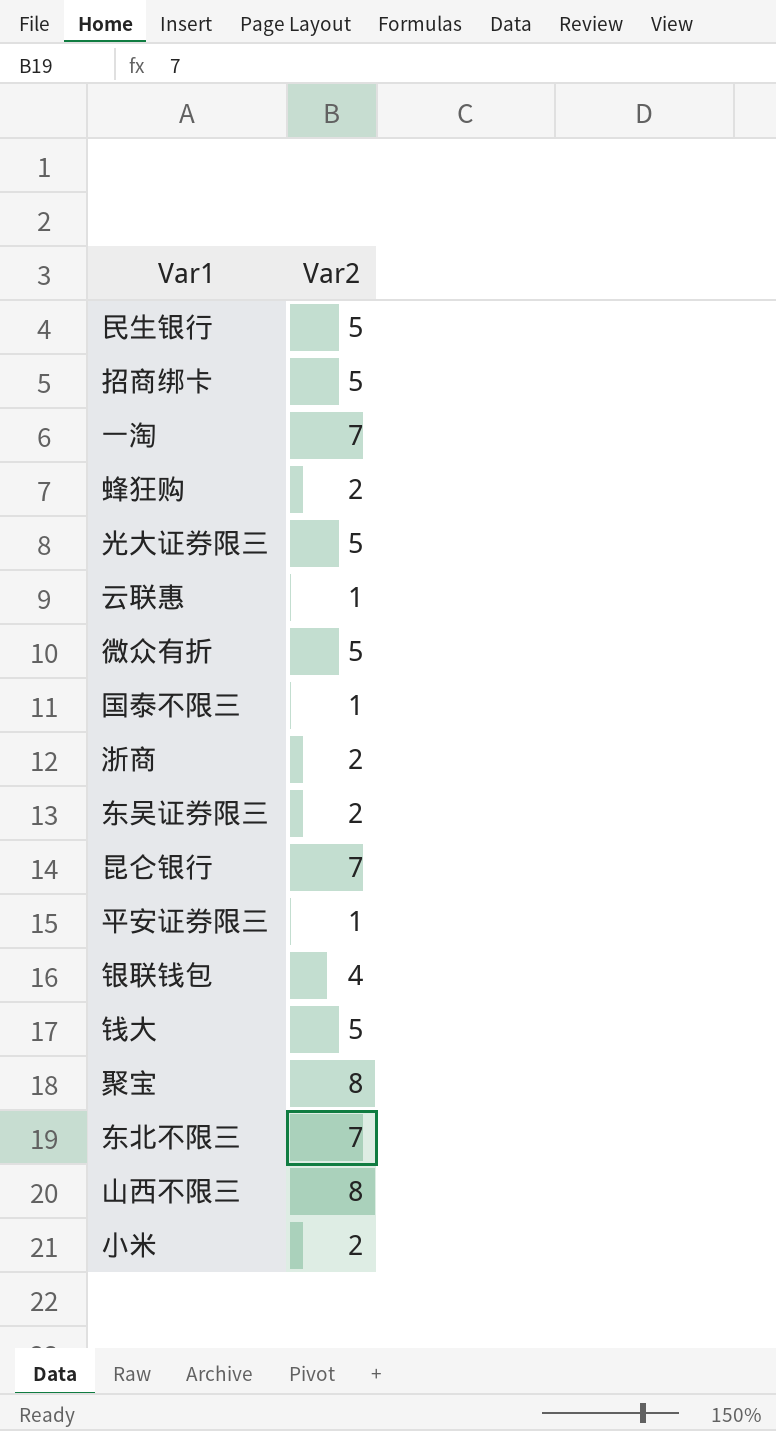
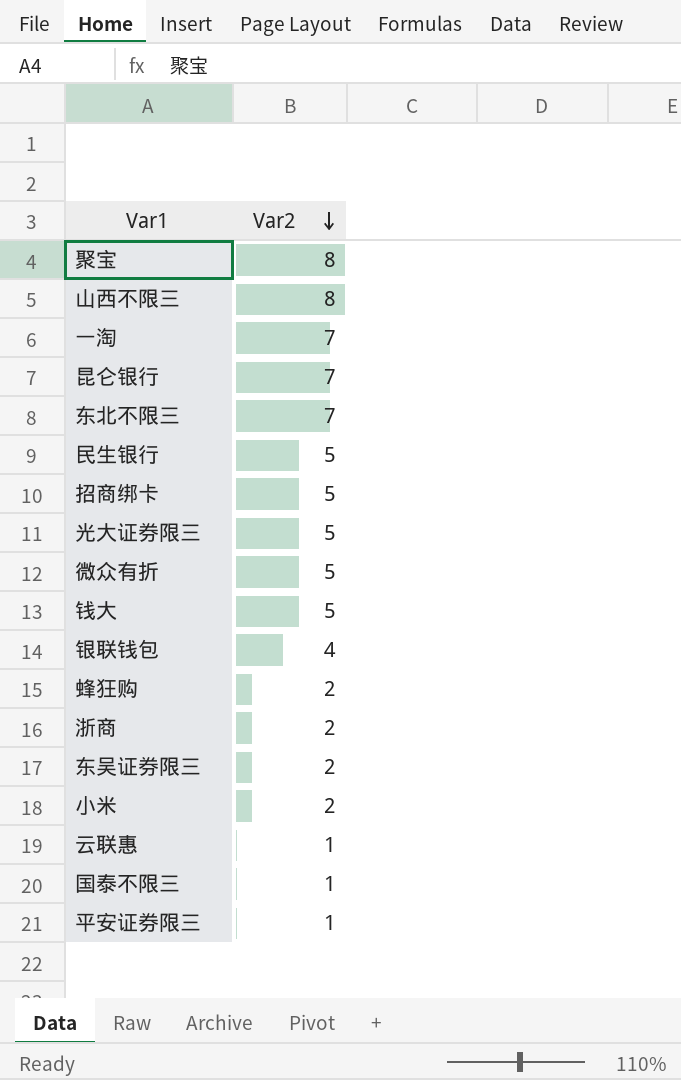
row order: none -> Var2 descending

